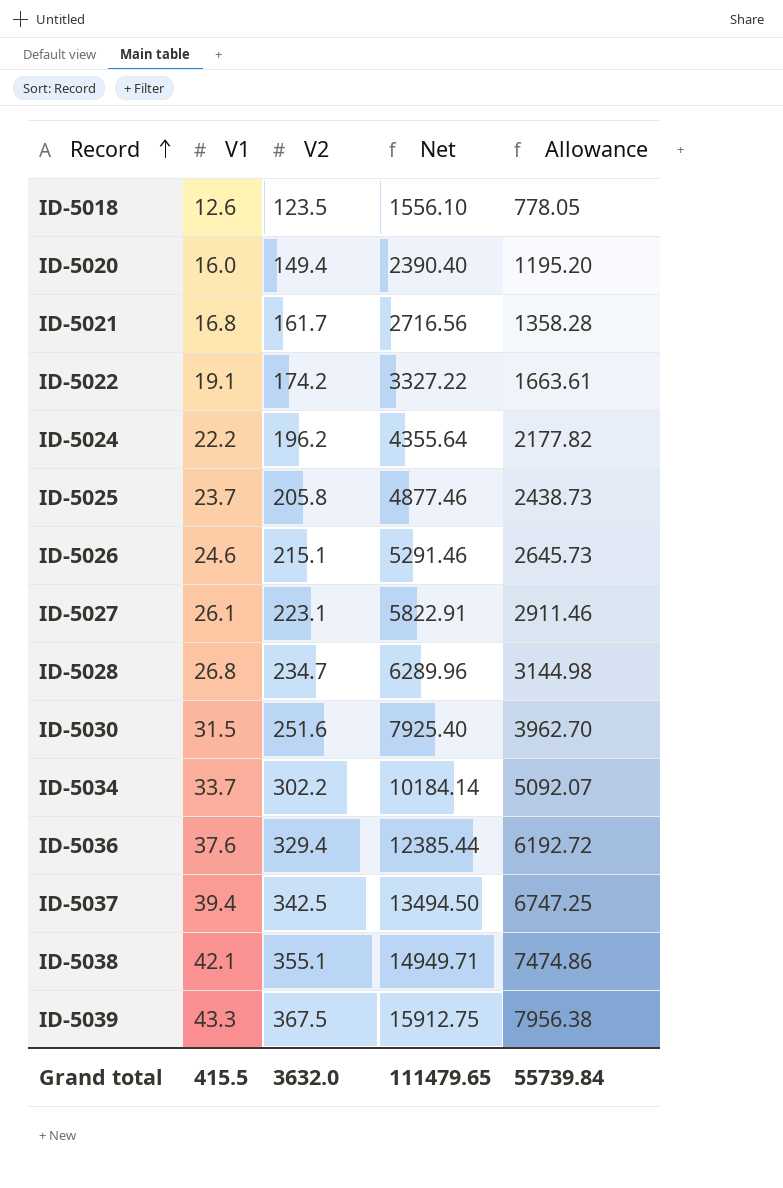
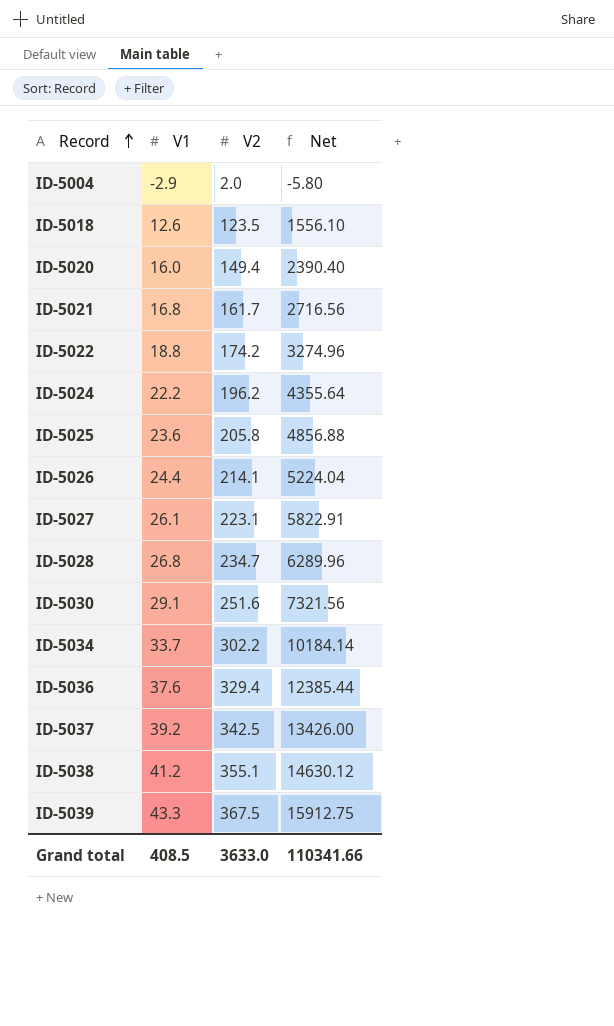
column Allowance | formula: [Net] * 0.5 -> none
row ID-5004: none -> -2.9 | 2.0 | -5.80
ID-5022 | V1: 19.1 -> 18.8
ID-5022 | Net: 3327.22 -> 3274.96
ID-5025 | V1: 23.7 -> 23.6
ID-5025 | Net: 4877.46 -> 4856.88
ID-5026 | V1: 24.6 -> 24.4
ID-5026 | V2: 215.1 -> 214.1
ID-5026 | Net: 5291.46 -> 5224.04
ID-5030 | V1: 31.5 -> 29.1
ID-5030 | Net: 7925.40 -> 7321.56
ID-5037 | V1: 39.4 -> 39.2
ID-5037 | Net: 13494.50 -> 13426.00
ID-5038 | V1: 42.1 -> 41.2
ID-5038 | Net: 14949.71 -> 14630.12
Grand total | V1: 415.5 -> 408.5
Grand total | V2: 3632.0 -> 3633.0
Grand total | Net: 111479.65 -> 110341.66

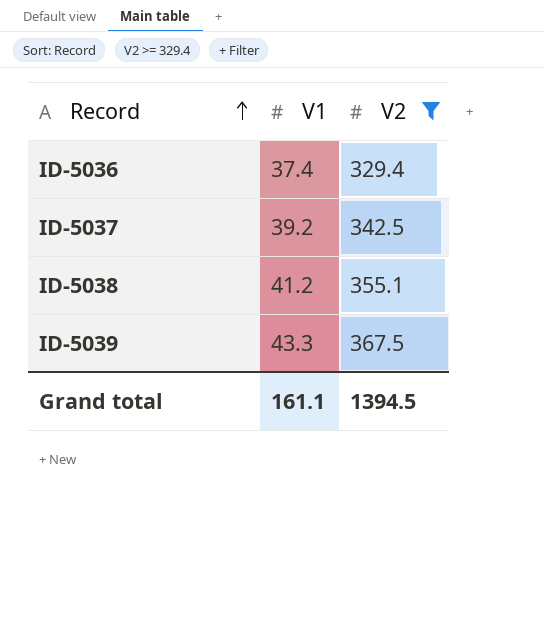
filter: none -> V2 >= 329.4
column Net | formula: [V1] * [V2] -> none
ID-5036 | V1: 37.6 -> 37.4
Grand total | V1: 408.5 -> 161.1
Grand total | V2: 3633.0 -> 1394.5

